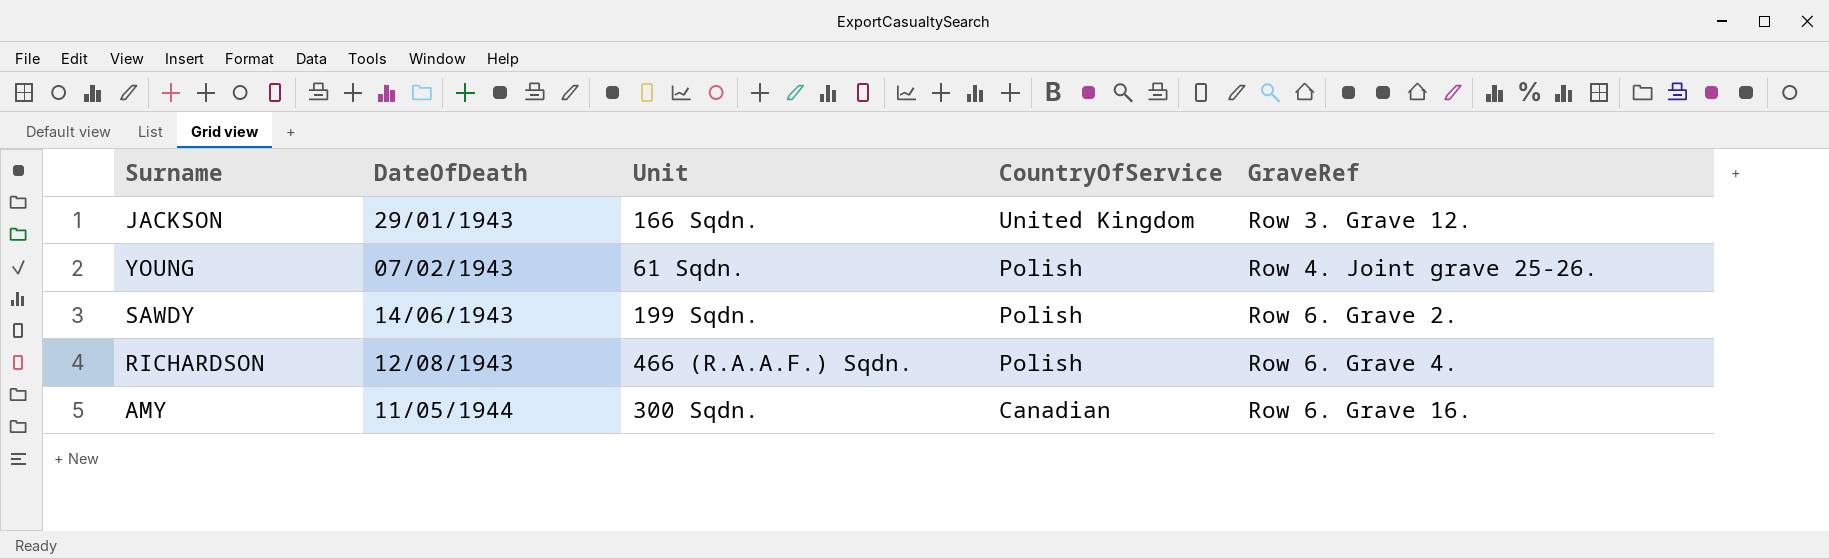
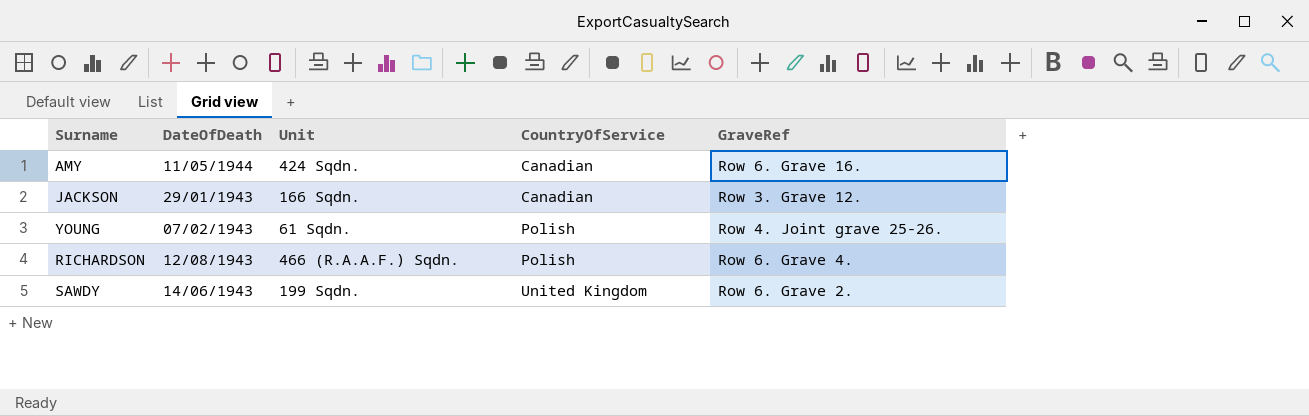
row order: DateOfDeath ascending -> CountryOfService ascending
AMY | Unit: 300 Sqdn. -> 424 Sqdn.
JACKSON | CountryOfService: United Kingdom -> Canadian
SAWDY | CountryOfService: Polish -> United Kingdom

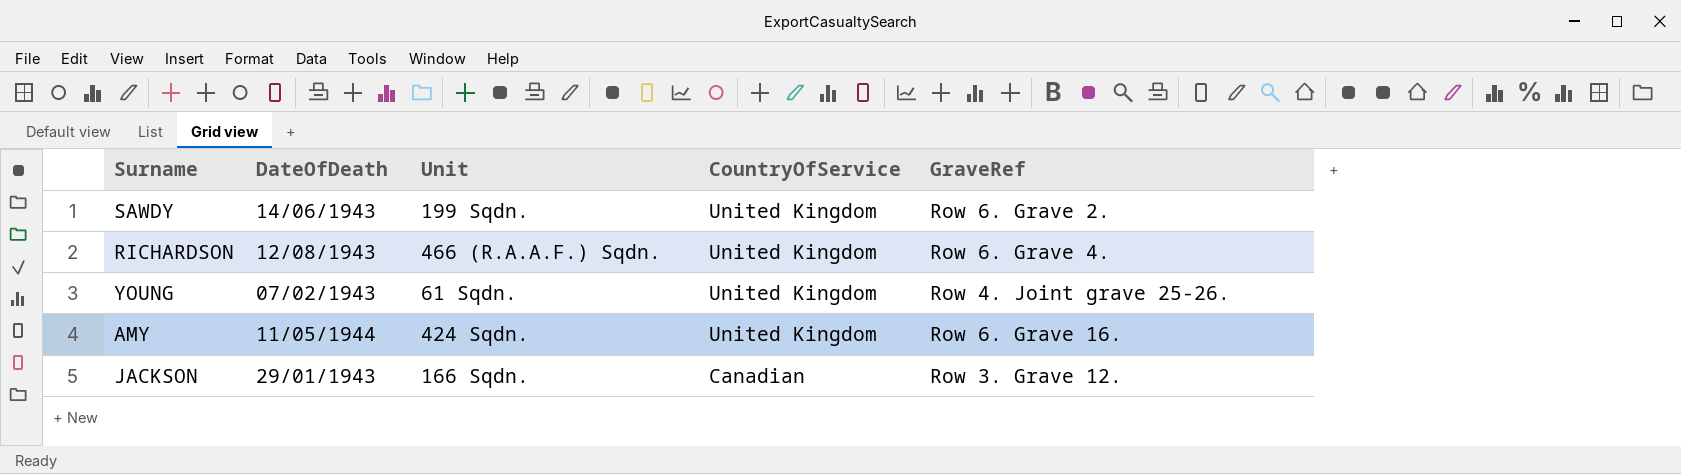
row order: CountryOfService ascending -> CountryOfService descending
RICHARDSON | CountryOfService: Polish -> United Kingdom
YOUNG | CountryOfService: Polish -> United Kingdom
AMY | CountryOfService: Canadian -> United Kingdom

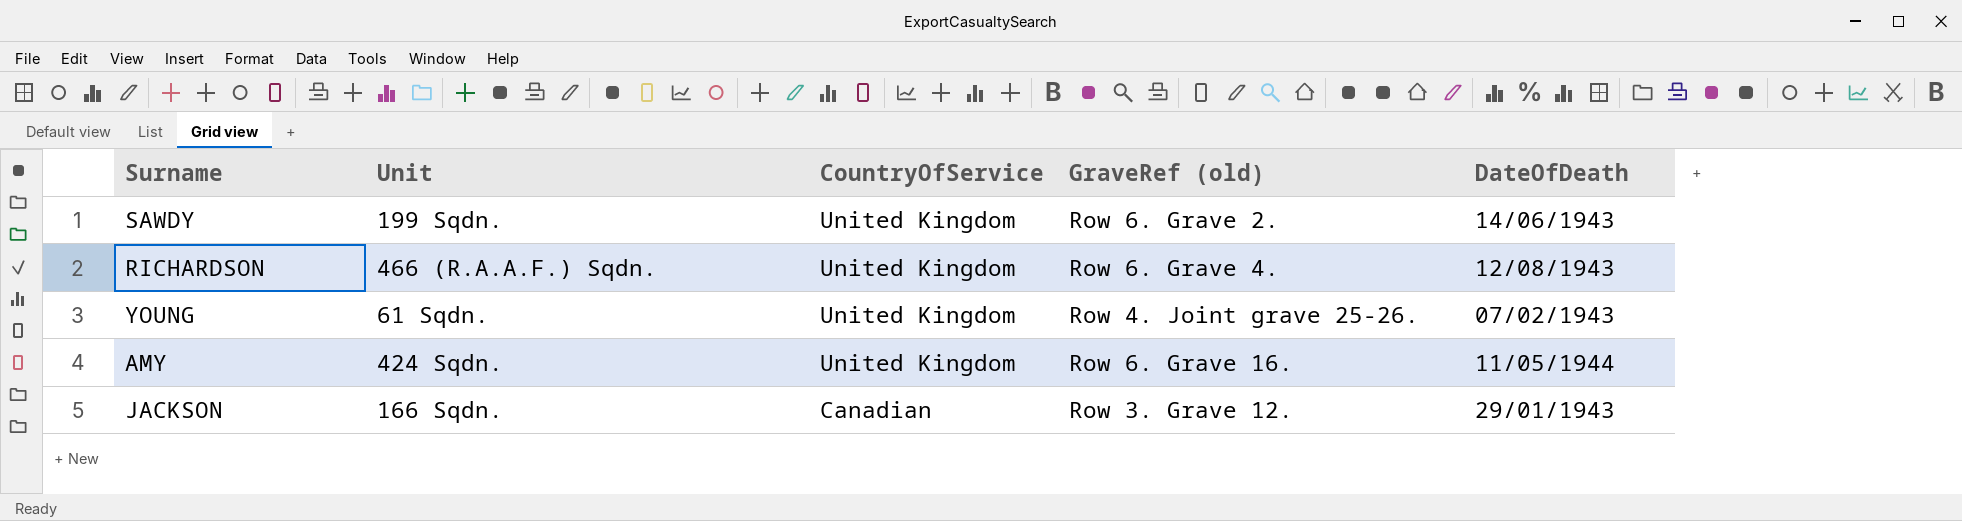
column name: GraveRef -> GraveRef (old)
column DateOfDeath | position: 2 -> 5

